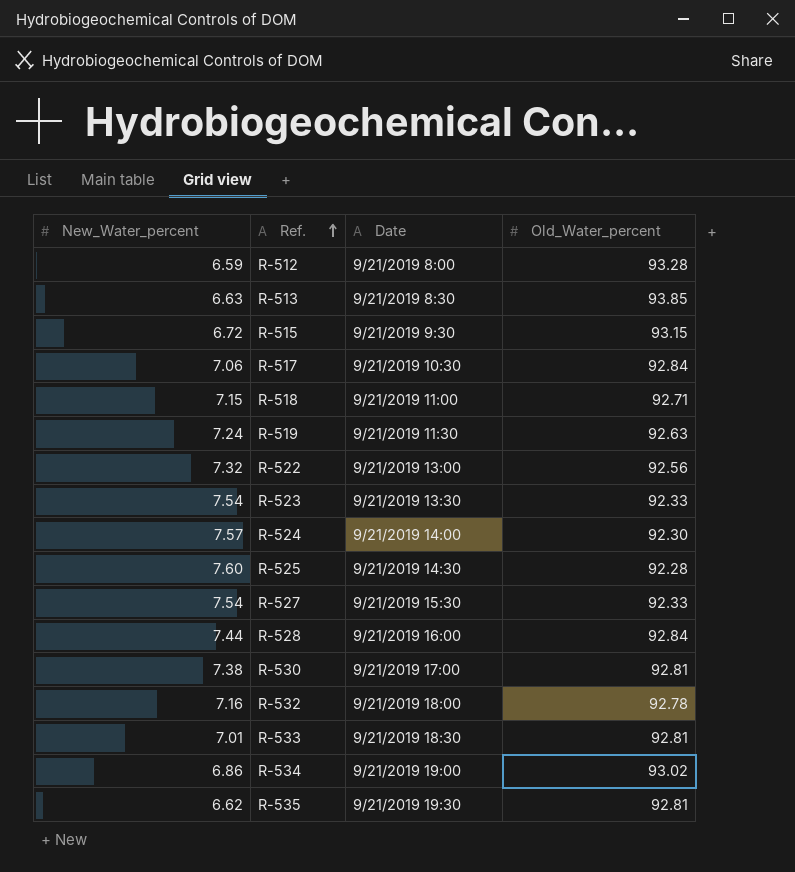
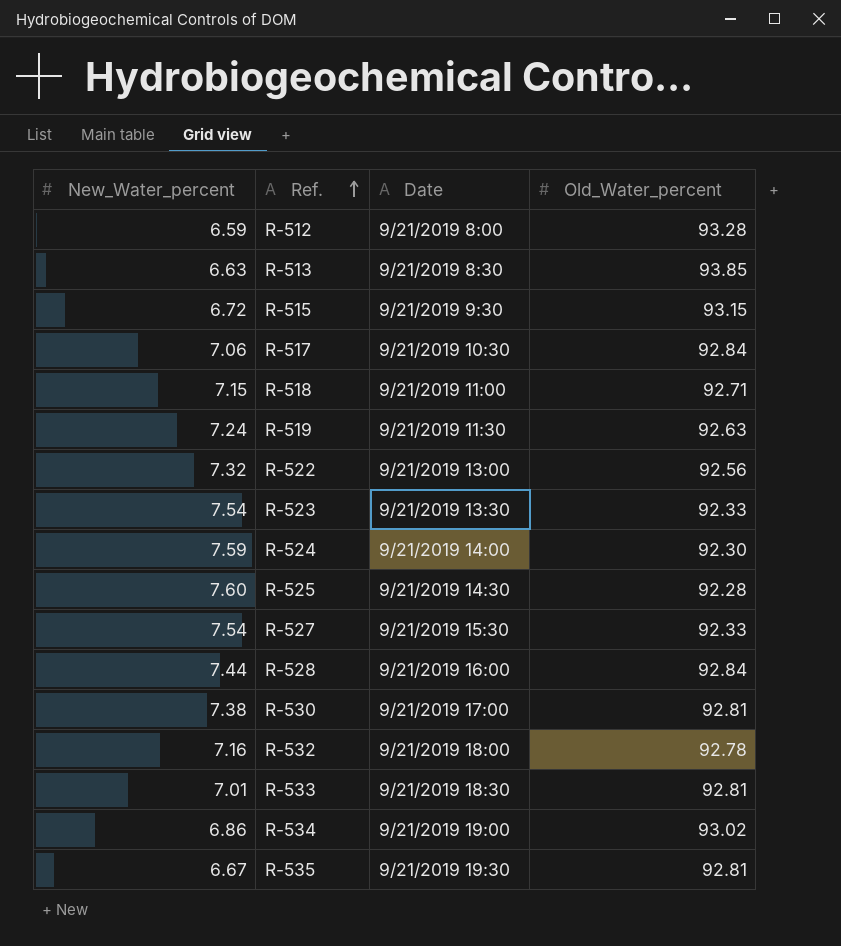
R-524 | New_Water_percent: 7.57 -> 7.59
R-535 | New_Water_percent: 6.62 -> 6.67

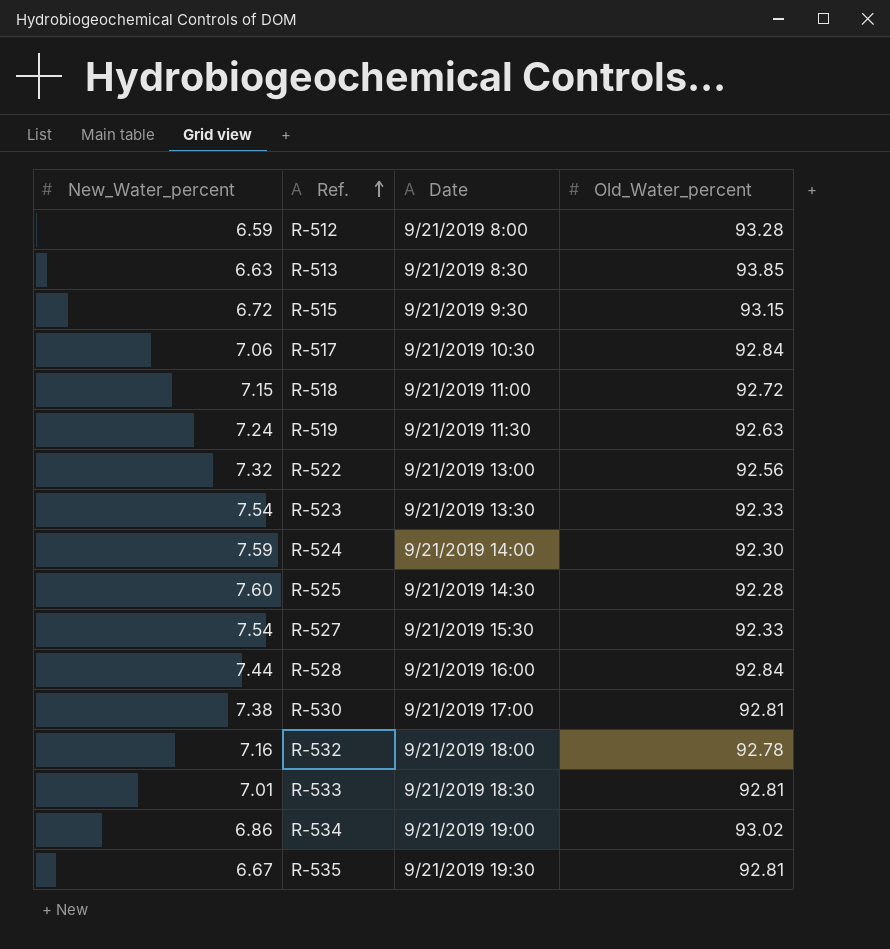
R-518 | Old_Water_percent: 92.71 -> 92.72

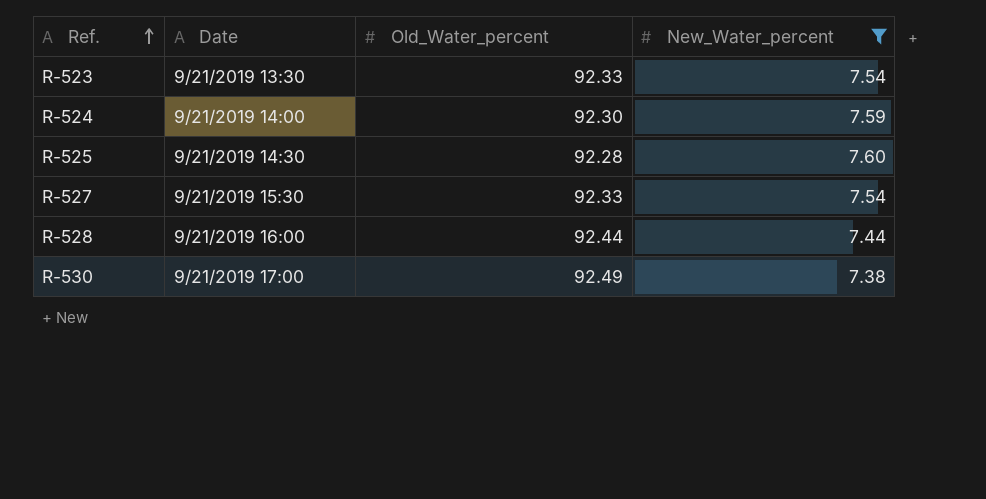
filter: none -> New_Water_percent >= 7.38
column New_Water_percent | position: 1 -> 4
R-528 | Old_Water_percent: 92.84 -> 92.44
R-530 | Old_Water_percent: 92.81 -> 92.49

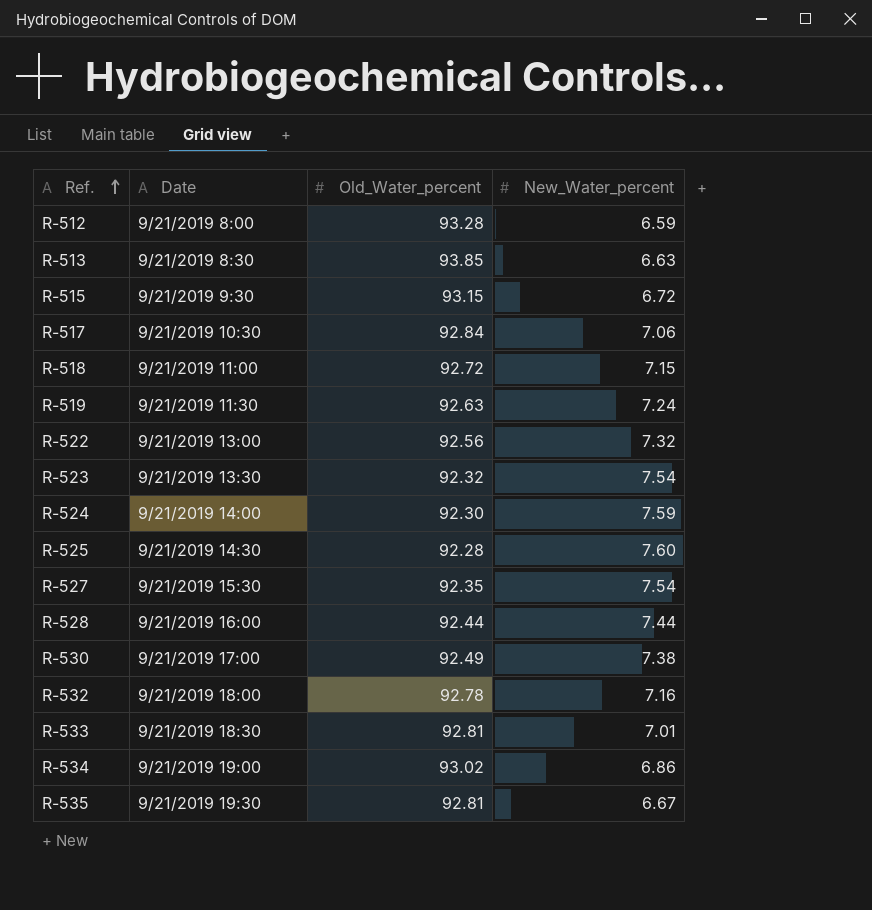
filter: New_Water_percent >= 7.38 -> none
R-523 | Old_Water_percent: 92.33 -> 92.32
R-527 | Old_Water_percent: 92.33 -> 92.35

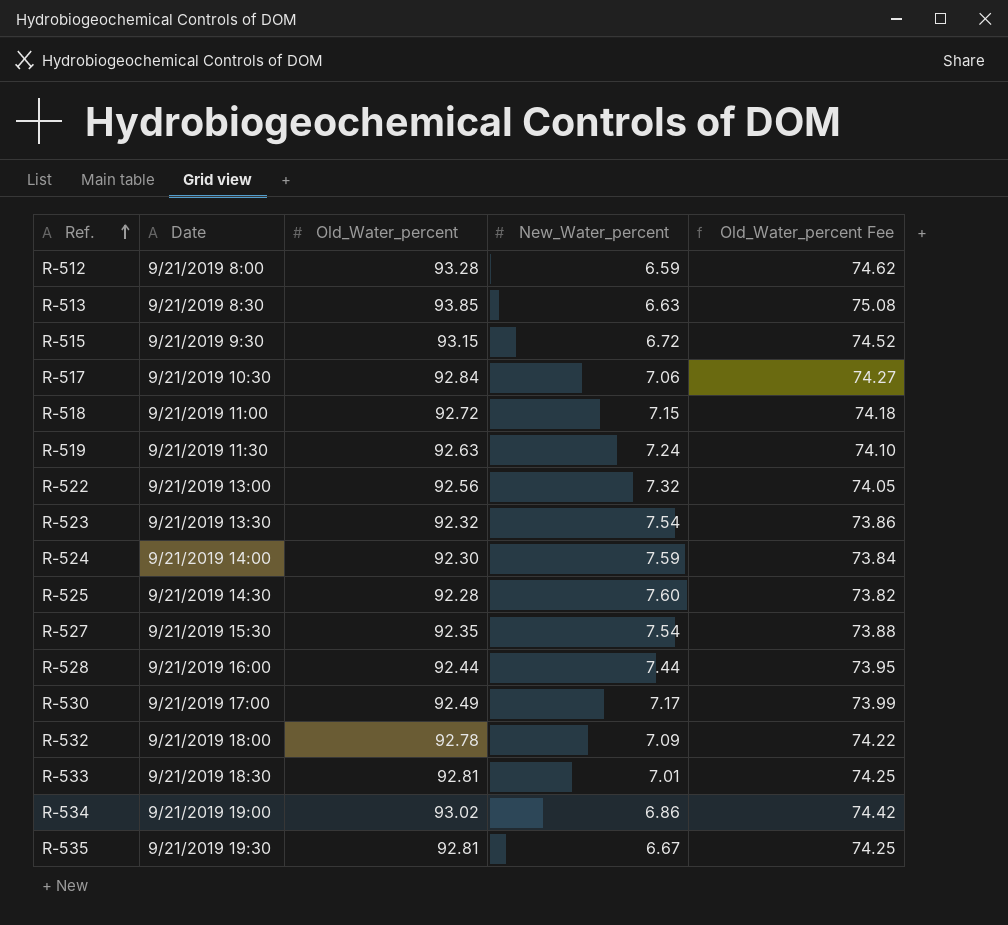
column Old_Water_percent Fee | formula: none -> [Old_Water_percent] * 0.8
R-530 | New_Water_percent: 7.38 -> 7.17
R-532 | New_Water_percent: 7.16 -> 7.09

